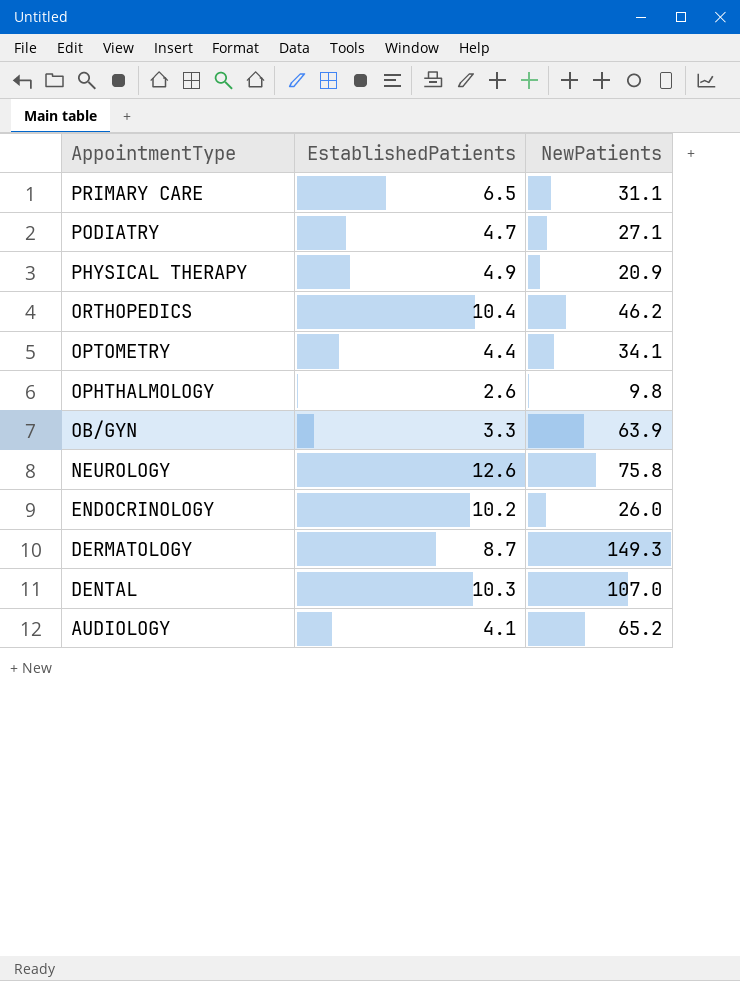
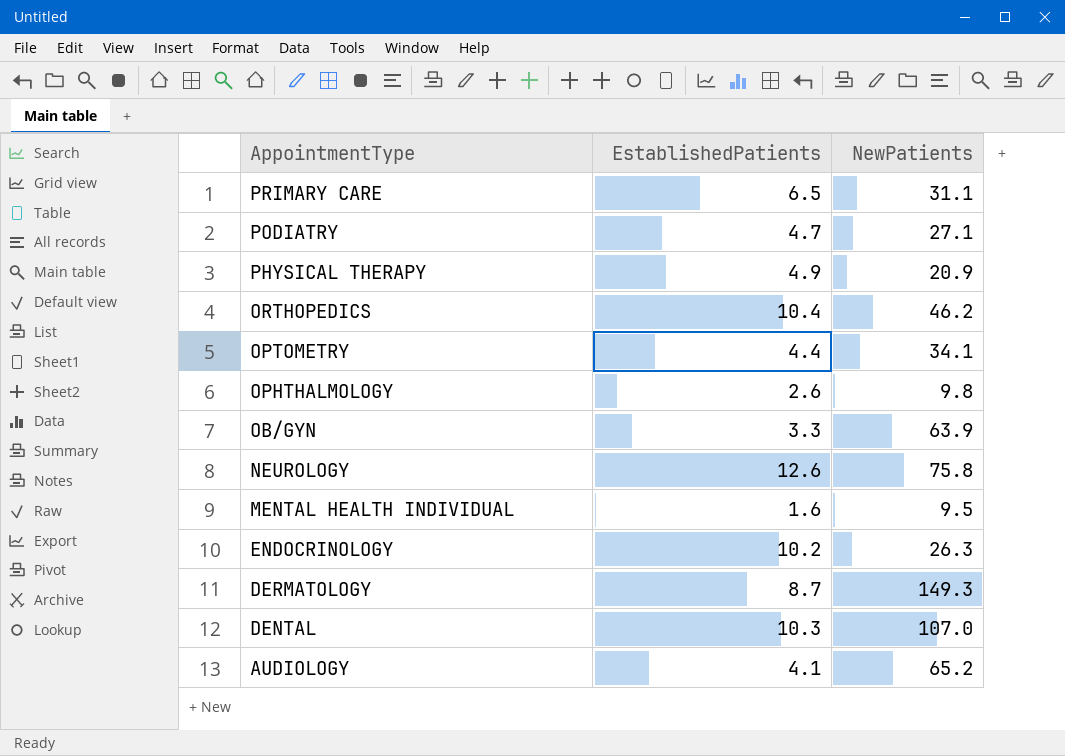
row MENTAL HEALTH INDIVIDUAL: none -> 1.6 | 9.5
ENDOCRINOLOGY | NewPatients: 26.0 -> 26.3

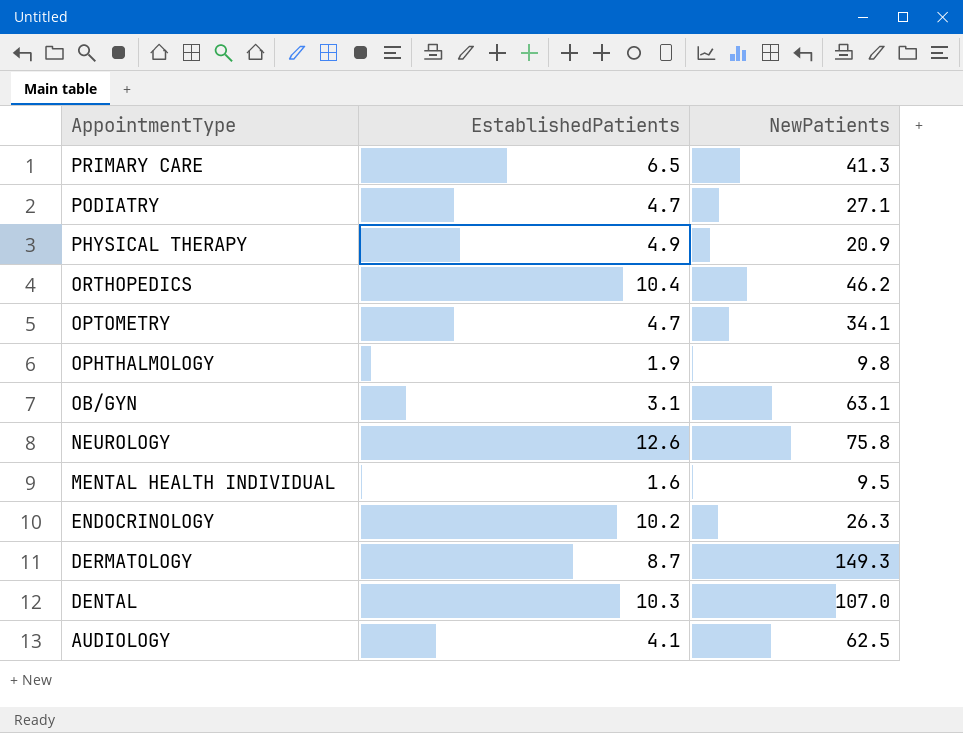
PRIMARY CARE | NewPatients: 31.1 -> 41.3
OPTOMETRY | EstablishedPatients: 4.4 -> 4.7
OPHTHALMOLOGY | EstablishedPatients: 2.6 -> 1.9
OB/GYN | EstablishedPatients: 3.3 -> 3.1
OB/GYN | NewPatients: 63.9 -> 63.1
AUDIOLOGY | NewPatients: 65.2 -> 62.5

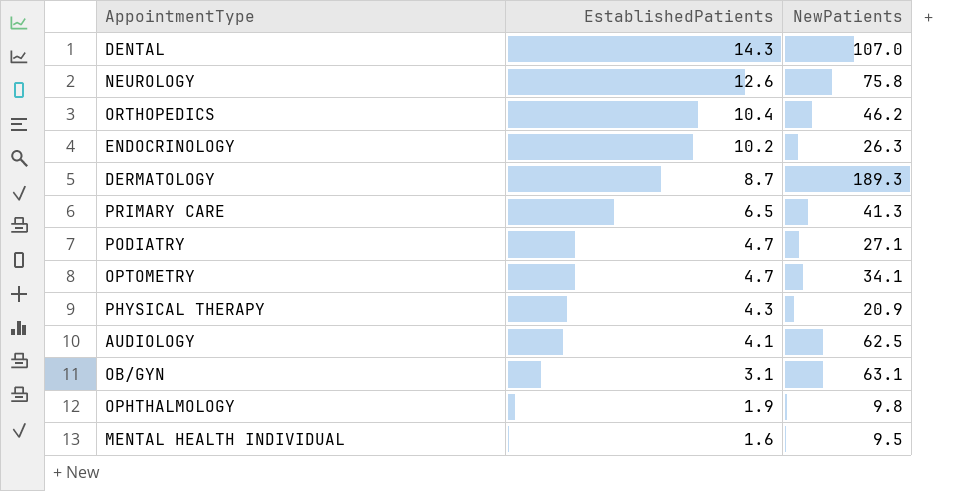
row order: AppointmentType descending -> EstablishedPatients descending
DENTAL | EstablishedPatients: 10.3 -> 14.3
DERMATOLOGY | NewPatients: 149.3 -> 189.3
PHYSICAL THERAPY | EstablishedPatients: 4.9 -> 4.3

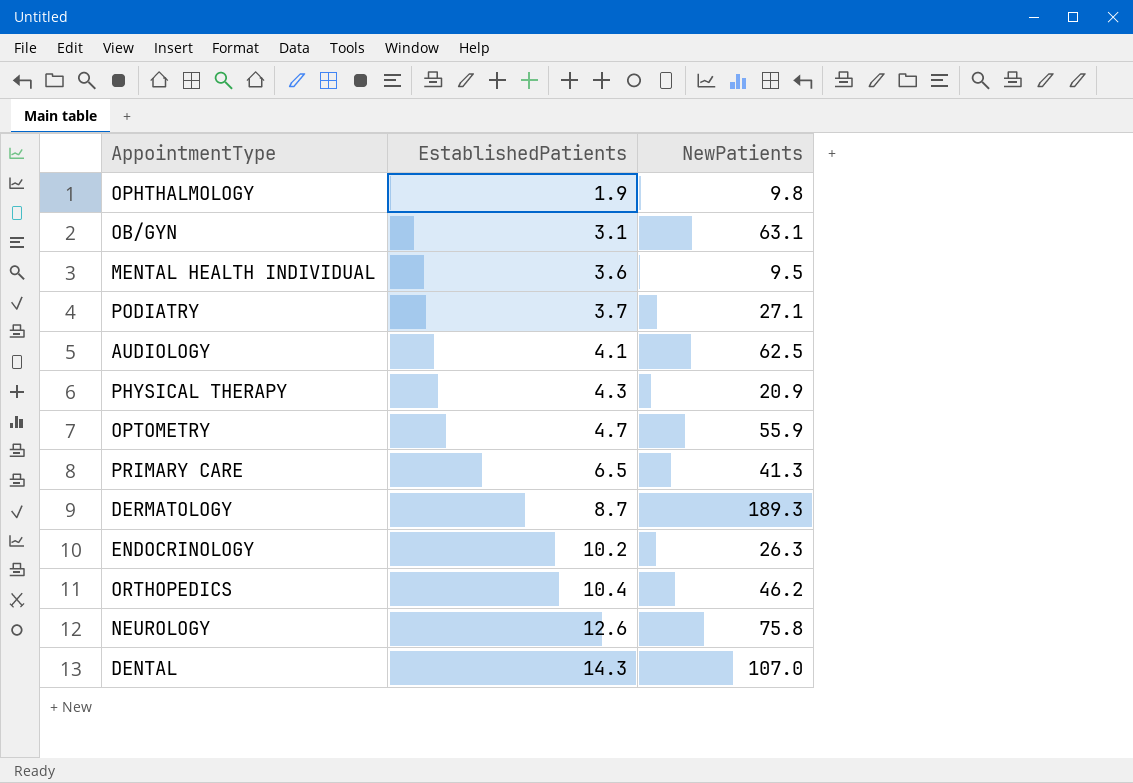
row order: EstablishedPatients descending -> EstablishedPatients ascending
MENTAL HEALTH INDIVIDUAL | EstablishedPatients: 1.6 -> 3.6
PODIATRY | EstablishedPatients: 4.7 -> 3.7
OPTOMETRY | NewPatients: 34.1 -> 55.9

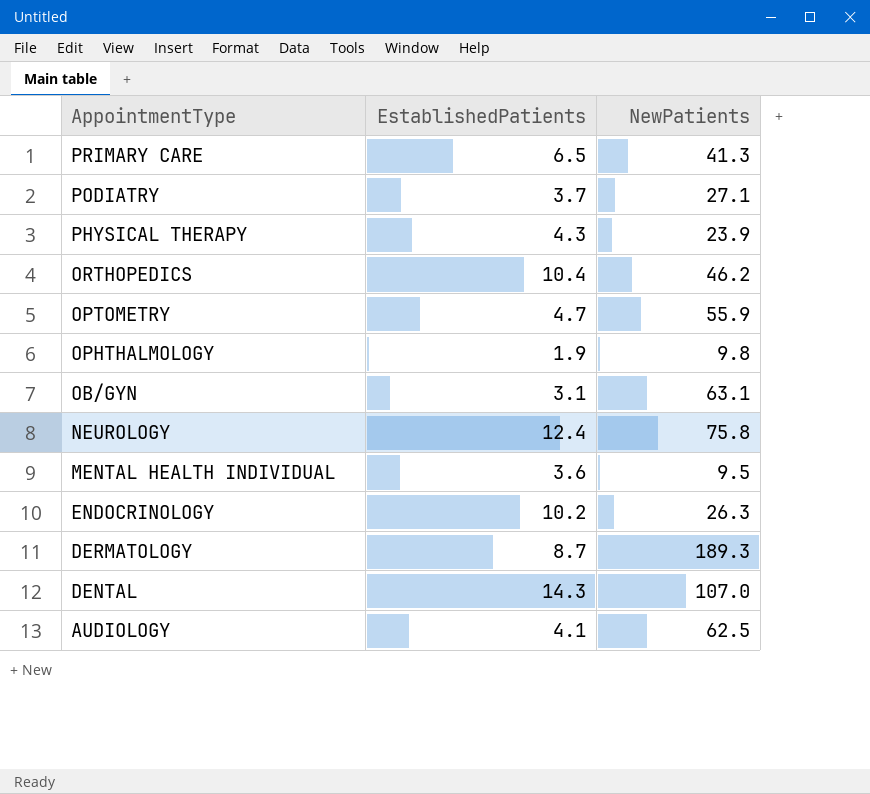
row order: EstablishedPatients ascending -> AppointmentType descending
PHYSICAL THERAPY | NewPatients: 20.9 -> 23.9
NEUROLOGY | EstablishedPatients: 12.6 -> 12.4

